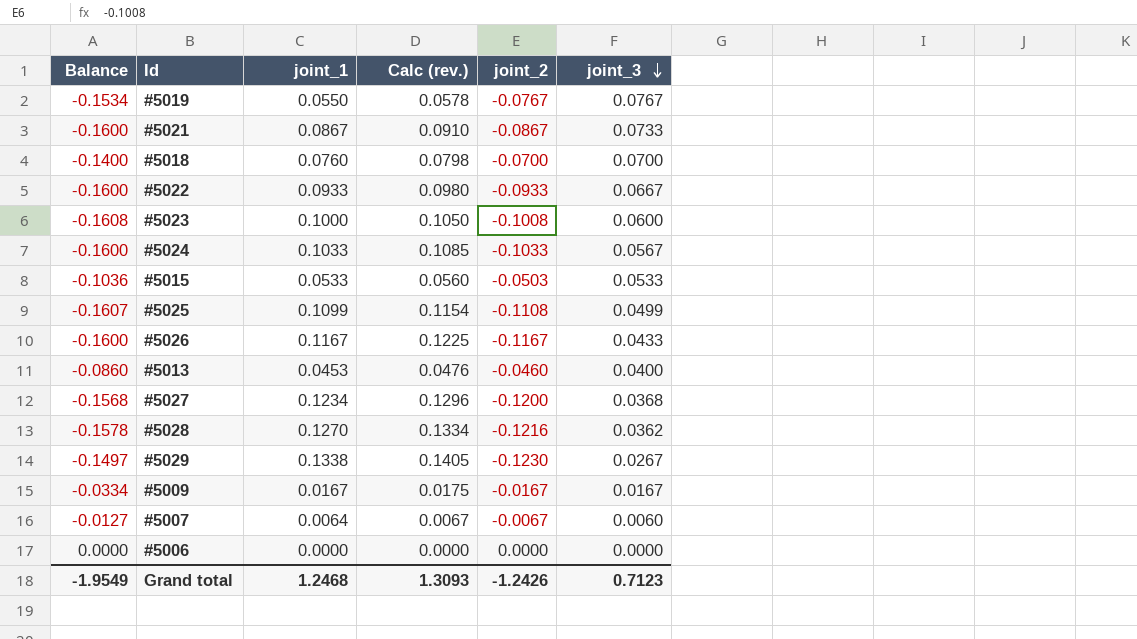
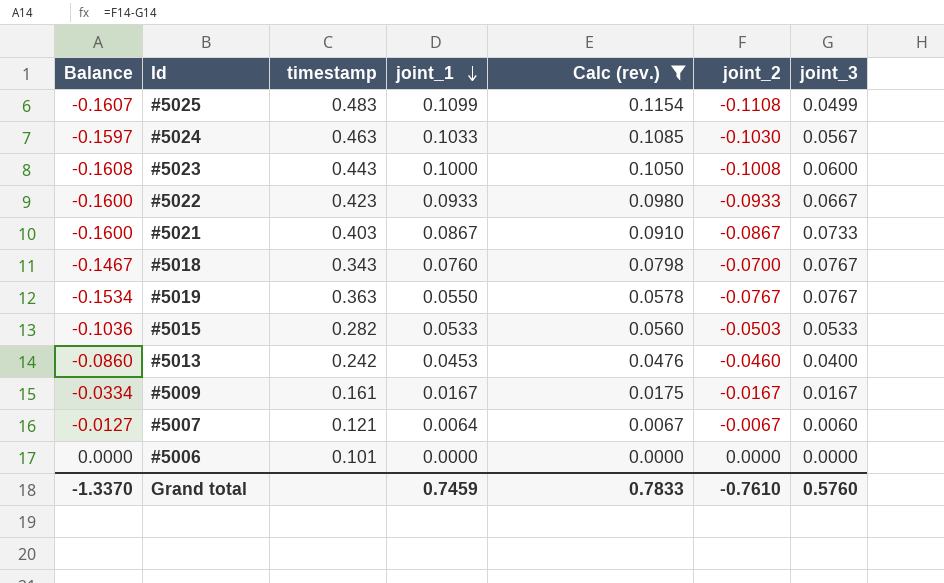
filter: none -> Calc (rev.) <= 0.1154
row order: joint_3 descending -> joint_1 descending
column timestamp | position: none -> 3
#5024 | Balance: -0.1600 -> -0.1597
#5024 | joint_2: -0.1033 -> -0.1030
#5018 | Balance: -0.1400 -> -0.1467
#5018 | joint_3: 0.0700 -> 0.0767
Grand total | Balance: -1.9549 -> -1.3370
Grand total | joint_1: 1.2468 -> 0.7459
Grand total | Calc (rev.): 1.3093 -> 0.7833
Grand total | joint_2: -1.2426 -> -0.7610
Grand total | joint_3: 0.7123 -> 0.5760

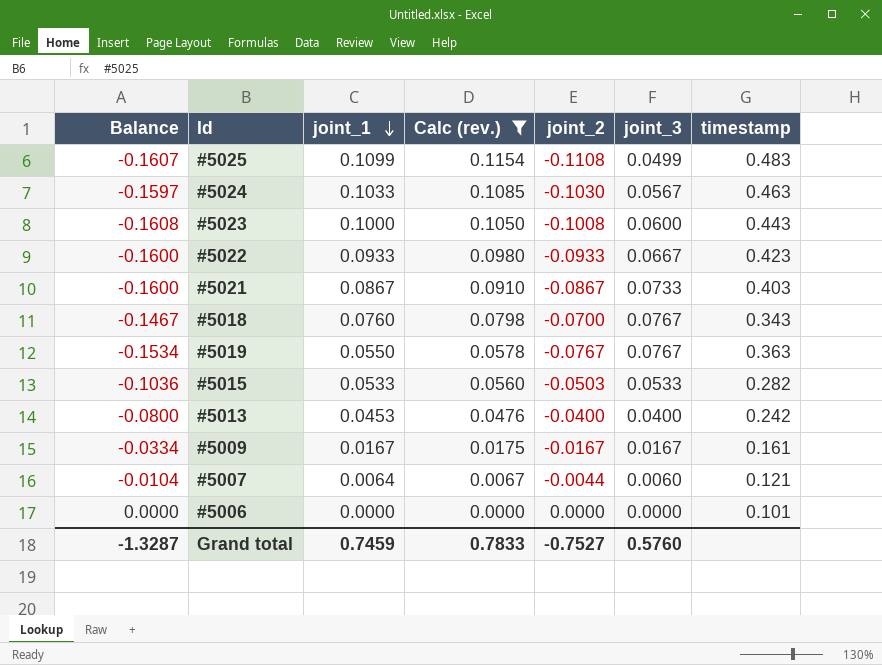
column timestamp | position: 3 -> 7
#5013 | Balance: -0.0860 -> -0.0800
#5013 | joint_2: -0.0460 -> -0.0400
#5007 | Balance: -0.0127 -> -0.0104
#5007 | joint_2: -0.0067 -> -0.0044
Grand total | Balance: -1.3370 -> -1.3287
Grand total | joint_2: -0.7610 -> -0.7527

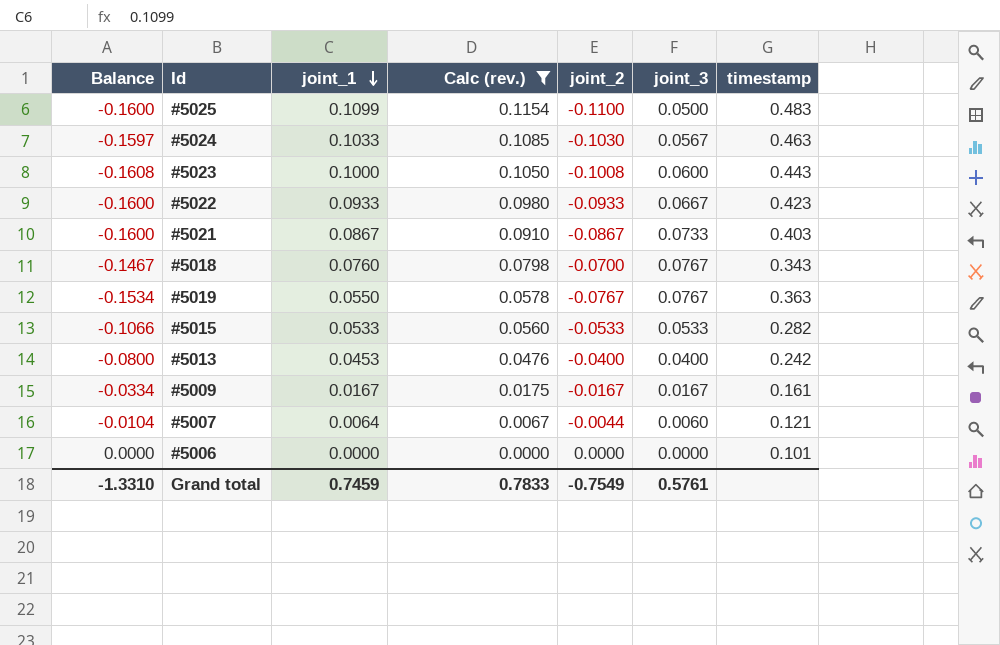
#5025 | Balance: -0.1607 -> -0.1600
#5025 | joint_2: -0.1108 -> -0.1100
#5025 | joint_3: 0.0499 -> 0.0500
#5015 | Balance: -0.1036 -> -0.1066
#5015 | joint_2: -0.0503 -> -0.0533
Grand total | Balance: -1.3287 -> -1.3310
Grand total | joint_2: -0.7527 -> -0.7549
Grand total | joint_3: 0.5760 -> 0.5761

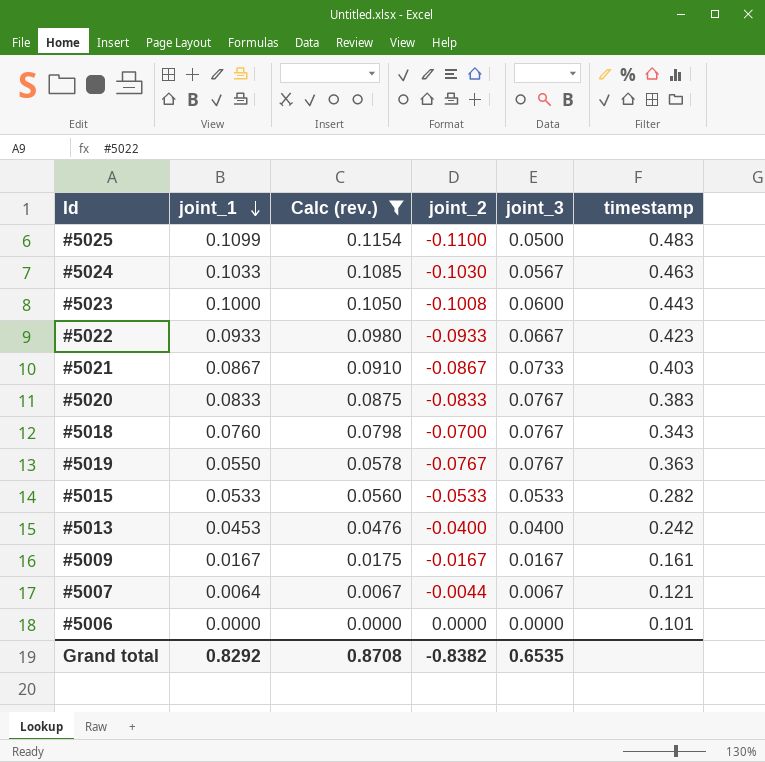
column Balance | formula: [joint_2] - [joint_3] -> none
row #5020: none -> 0.0833 | 0.0875 | -0.0833 | 0.0767 | 0.383
#5007 | joint_3: 0.0060 -> 0.0067
Grand total | joint_1: 0.7459 -> 0.8292
Grand total | Calc (rev.): 0.7833 -> 0.8708
Grand total | joint_2: -0.7549 -> -0.8382
Grand total | joint_3: 0.5761 -> 0.6535

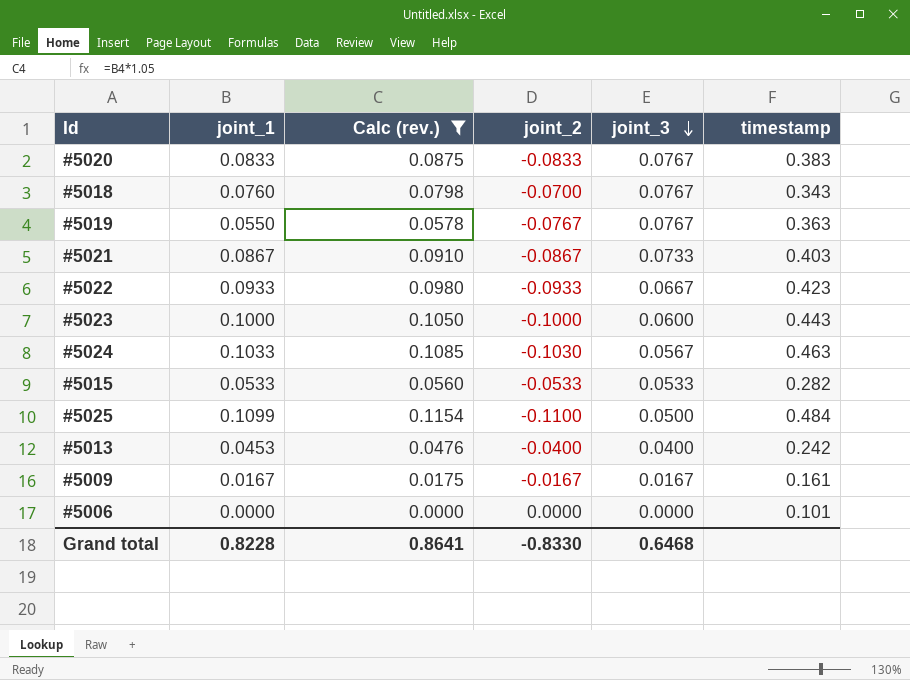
row order: joint_1 descending -> joint_3 descending
row #5007: 0.0064 | 0.0067 | -0.0044 | 0.0067 | 0.121 -> none
#5023 | joint_2: -0.1008 -> -0.1000
#5025 | timestamp: 0.483 -> 0.484
Grand total | joint_1: 0.8292 -> 0.8228
Grand total | Calc (rev.): 0.8708 -> 0.8641
Grand total | joint_2: -0.8382 -> -0.8330
Grand total | joint_3: 0.6535 -> 0.6468

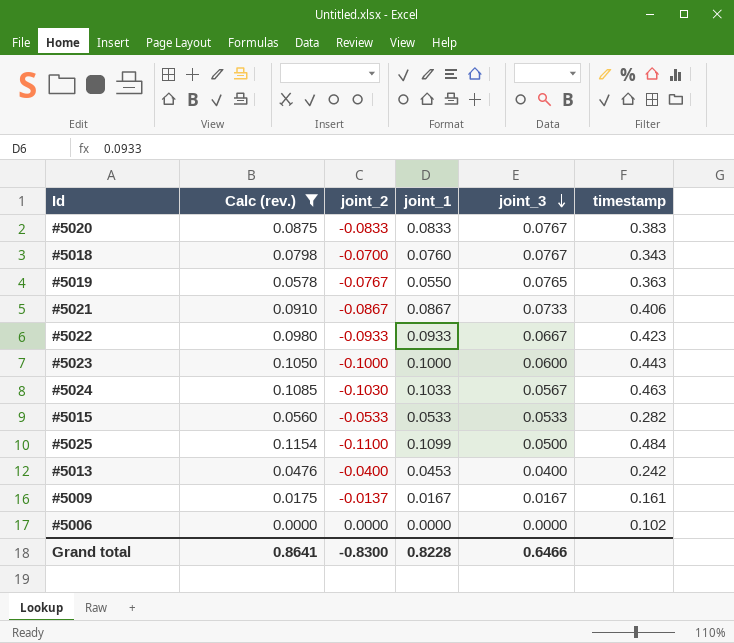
column joint_1 | position: 2 -> 4
#5019 | joint_3: 0.0767 -> 0.0765
#5021 | timestamp: 0.403 -> 0.406
#5009 | joint_2: -0.0167 -> -0.0137
#5006 | timestamp: 0.101 -> 0.102
Grand total | joint_2: -0.8330 -> -0.8300
Grand total | joint_3: 0.6468 -> 0.6466

